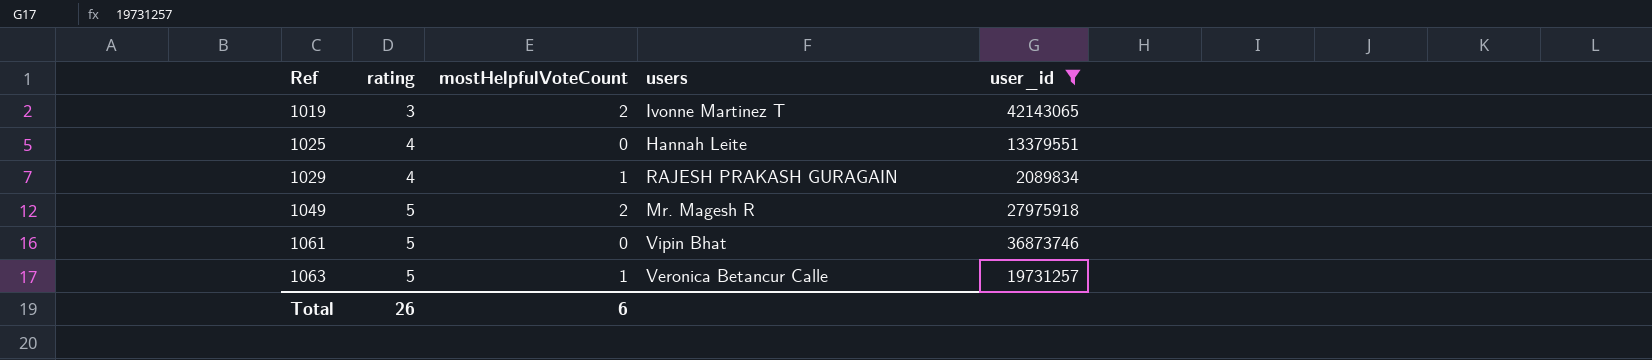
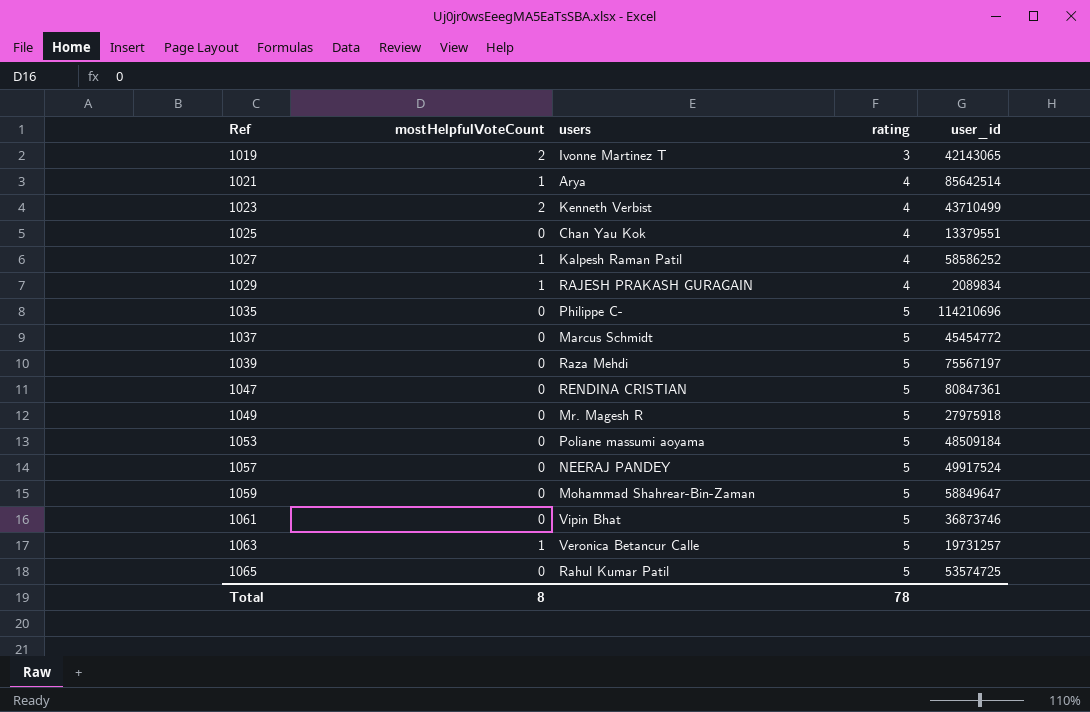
filter: user_id <= 42143065 -> none
column rating | position: 2 -> 4
1025 | users: Hannah Leite -> Chan Yau Kok
1049 | mostHelpfulVoteCount: 2 -> 0
Total | mostHelpfulVoteCount: 6 -> 8
Total | rating: 26 -> 78

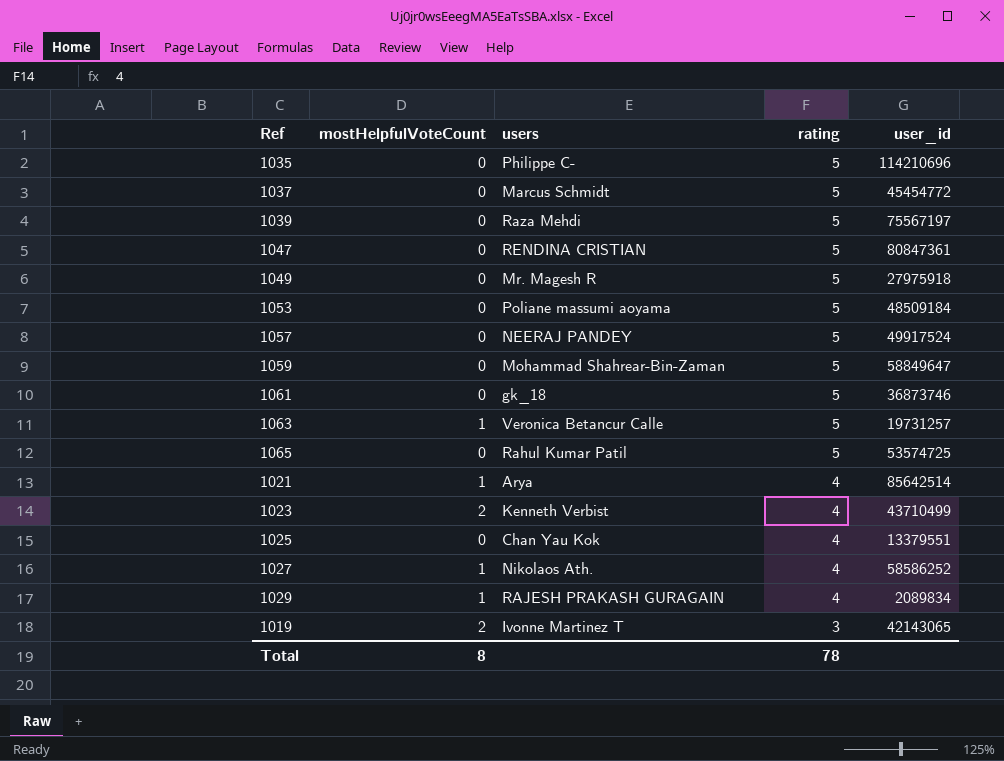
row order: Ref ascending -> rating descending
1061 | users: Vipin Bhat -> gk_18
1027 | users: Kalpesh Raman Patil -> Nikolaos Ath.

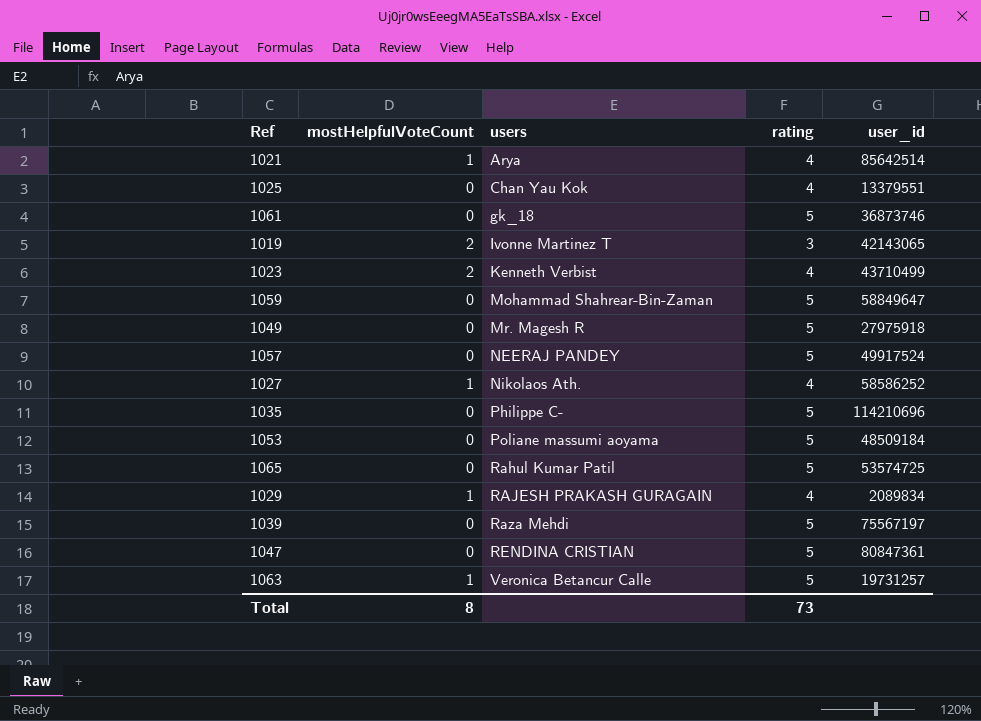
row order: rating descending -> users ascending
row 1037: 0 | Marcus Schmidt | 5 | 45454772 -> none
Total | rating: 78 -> 73

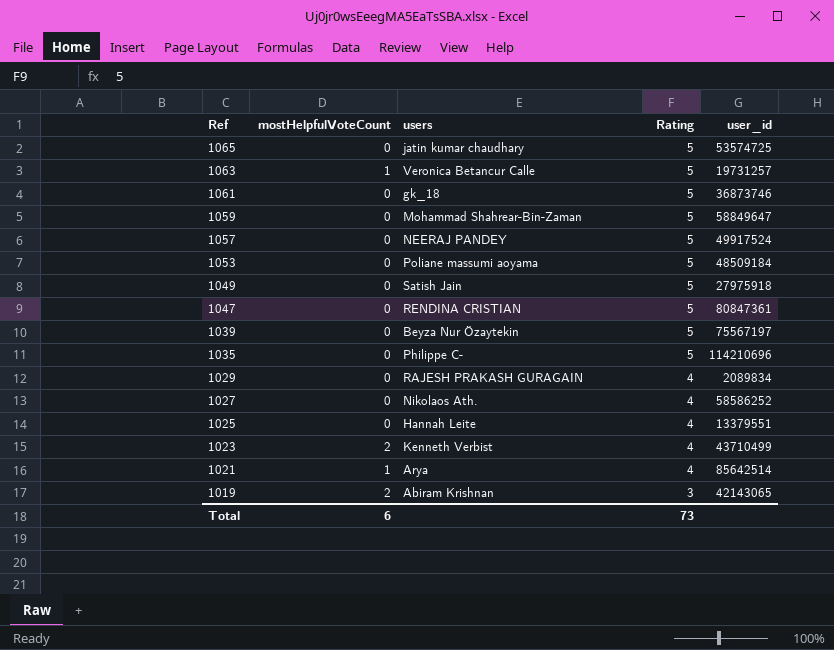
row order: users ascending -> Ref descending
column name: rating -> Rating
1065 | users: Rahul Kumar Patil -> jatin kumar chaudhary
1049 | users: Mr. Magesh R -> Satish Jain
1039 | users: Raza Mehdi -> Beyza Nur Özaytekin
1029 | mostHelpfulVoteCount: 1 -> 0
1027 | mostHelpfulVoteCount: 1 -> 0
1025 | users: Chan Yau Kok -> Hannah Leite
1019 | users: Ivonne Martinez T -> Abiram Krishnan
Total | mostHelpfulVoteCount: 8 -> 6

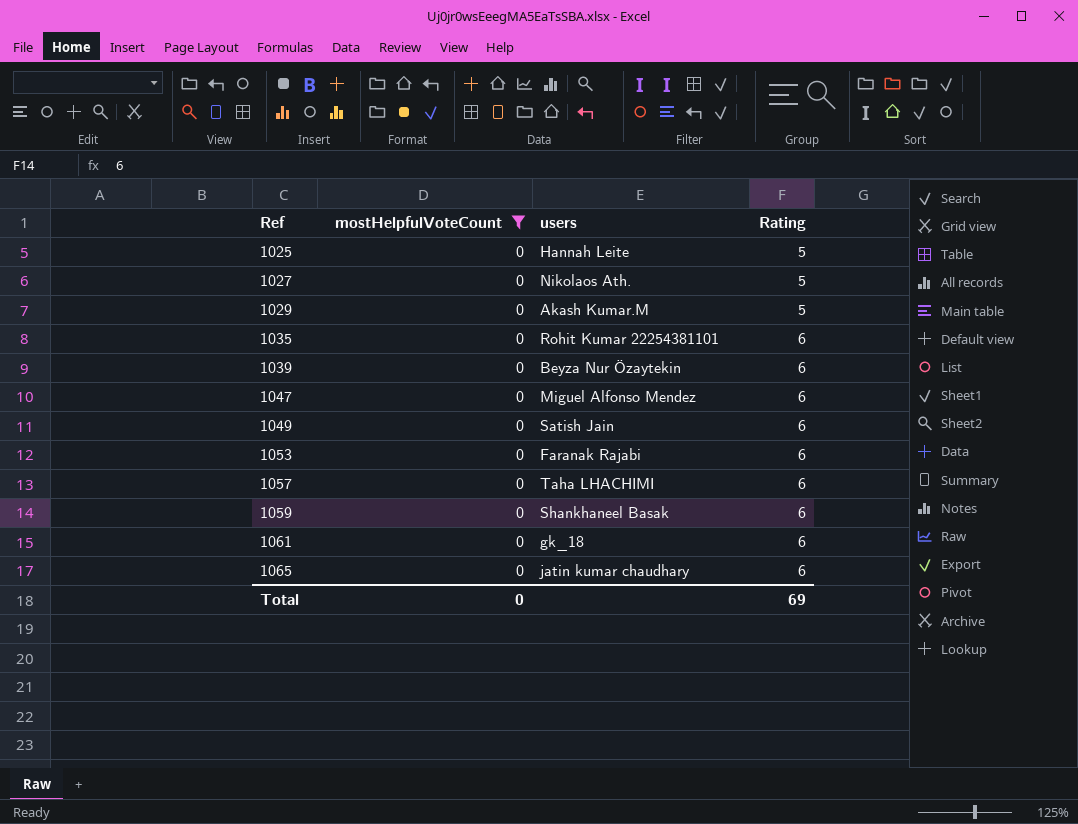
filter: none -> mostHelpfulVoteCount = 0
row order: Ref descending -> Ref ascending
column user_id | position: 5 -> none
1025 | Rating: 4 -> 5
1027 | Rating: 4 -> 5
1029 | users: RAJESH PRAKASH GURAGAIN -> Akash Kumar.M
1029 | Rating: 4 -> 5
1035 | users: Philippe C- -> Rohit Kumar 22254381101
1035 | Rating: 5 -> 6
1039 | Rating: 5 -> 6
1047 | users: RENDINA CRISTIAN -> Miguel Alfonso Mendez
1047 | Rating: 5 -> 6
1049 | Rating: 5 -> 6
1053 | users: Poliane massumi aoyama -> Faranak Rajabi
1053 | Rating: 5 -> 6
1057 | users: NEERAJ PANDEY -> Taha LHACHIMI
1057 | Rating: 5 -> 6
1059 | users: Mohammad Shahrear-Bin-Zaman -> Shankhaneel Basak
1059 | Rating: 5 -> 6
1061 | Rating: 5 -> 6
1065 | Rating: 5 -> 6
Total | mostHelpfulVoteCount: 6 -> 0
Total | Rating: 73 -> 69

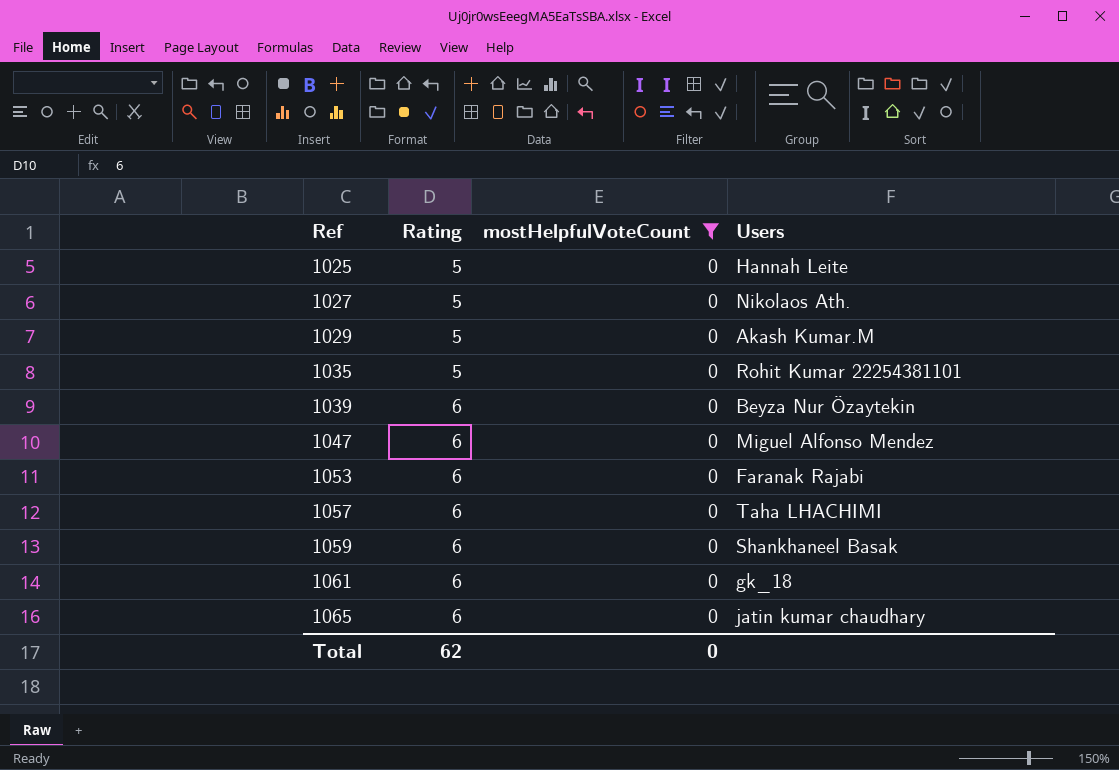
column Rating | position: 4 -> 2
column name: users -> Users
row 1049: 0 | Satish Jain | 6 -> none
1035 | Rating: 6 -> 5
Total | Rating: 69 -> 62

